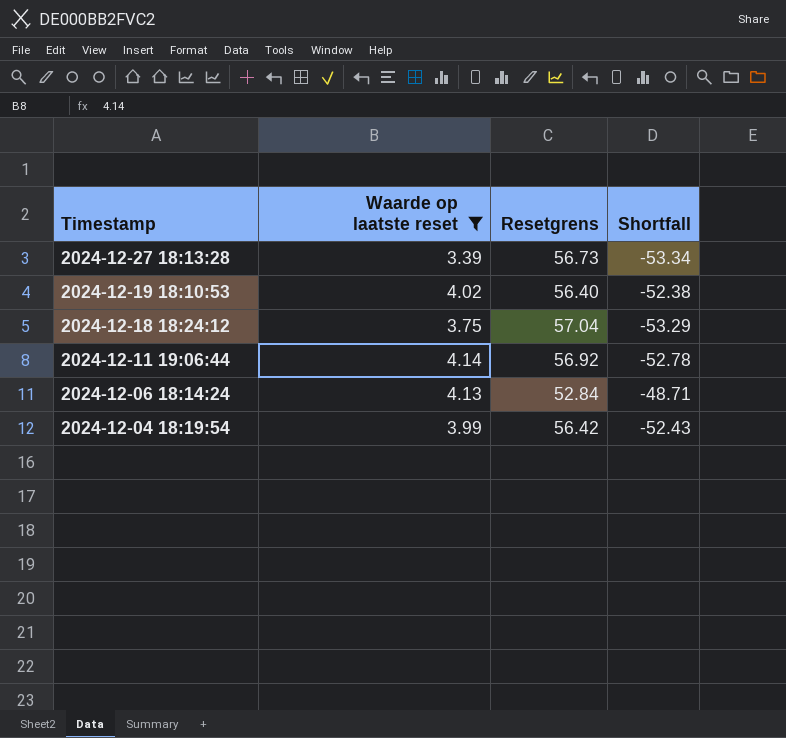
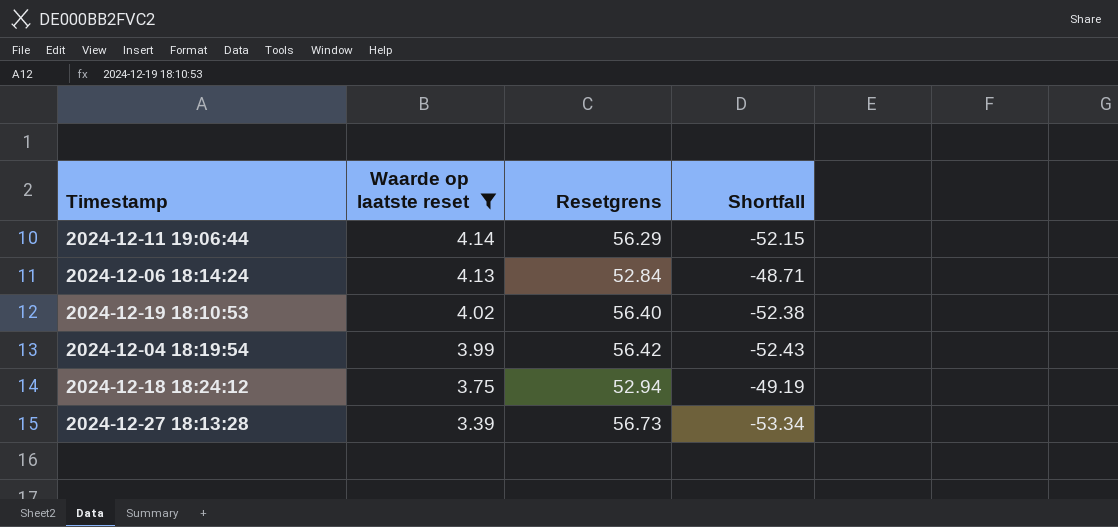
row order: Timestamp descending -> Waarde op laatste reset descending
2024-12-11 19:06:44 | Resetgrens: 56.92 -> 56.29
2024-12-11 19:06:44 | Shortfall: -52.78 -> -52.15
2024-12-18 18:24:12 | Resetgrens: 57.04 -> 52.94
2024-12-18 18:24:12 | Shortfall: -53.29 -> -49.19

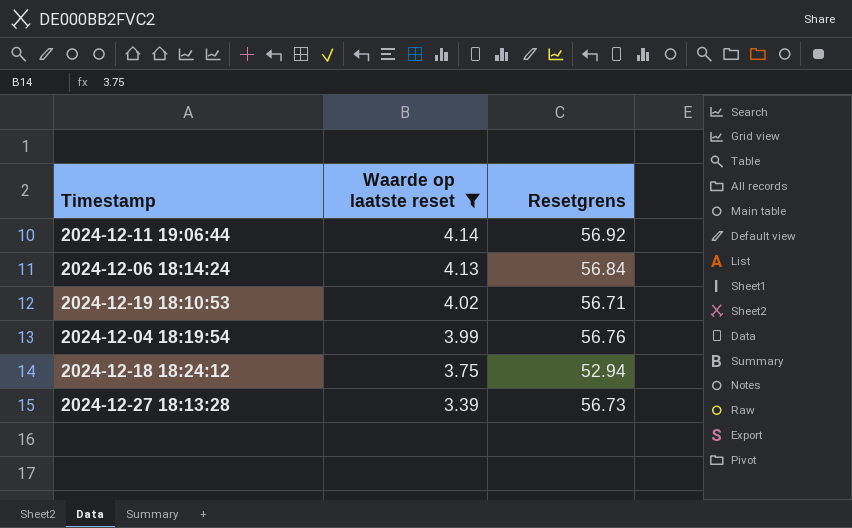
column Shortfall | formula: [Waarde op laatste reset] - [Resetgrens] -> none
2024-12-11 19:06:44 | Resetgrens: 56.29 -> 56.92
2024-12-06 18:14:24 | Resetgrens: 52.84 -> 56.84
2024-12-19 18:10:53 | Resetgrens: 56.40 -> 56.71
2024-12-04 18:19:54 | Resetgrens: 56.42 -> 56.76

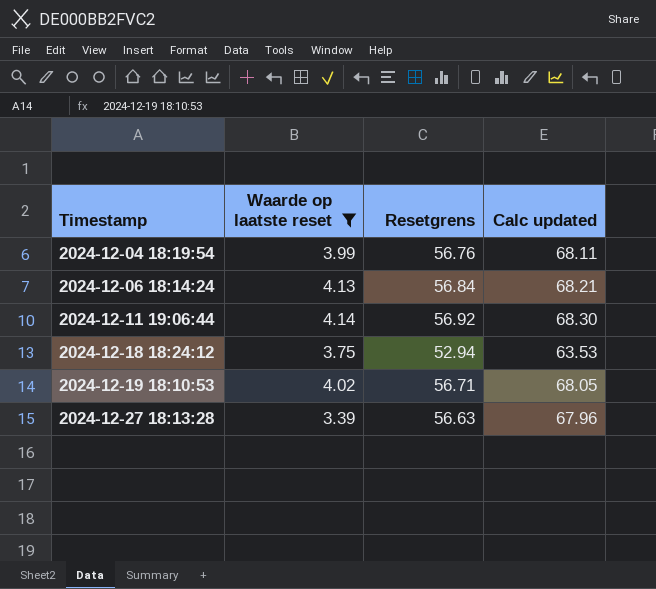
row order: Waarde op laatste reset descending -> Timestamp ascending
column Calc updated | formula: none -> [Resetgrens] * 1.2
2024-12-27 18:13:28 | Resetgrens: 56.73 -> 56.63

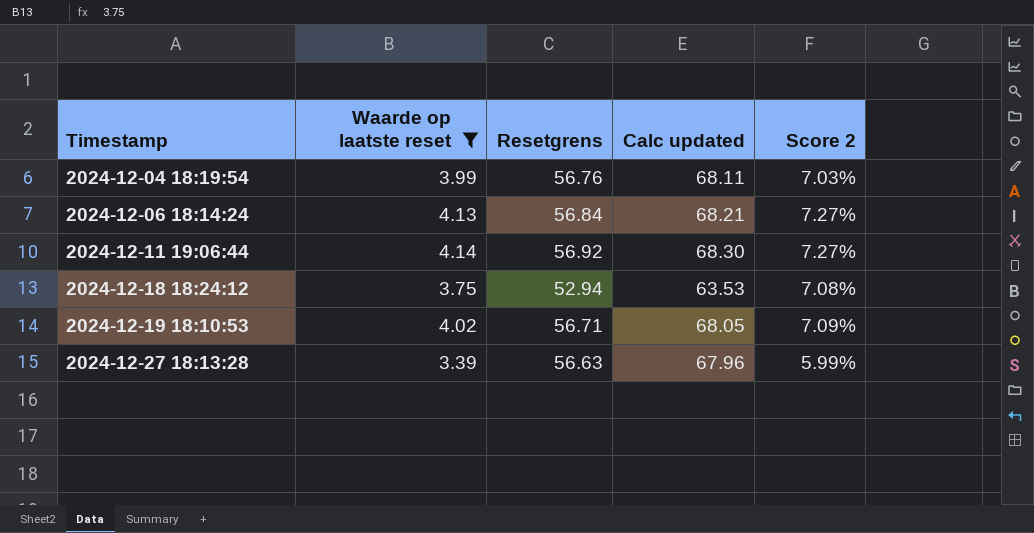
column Score 2 | formula: none -> [Waarde op laatste reset] / [Resetgrens]

